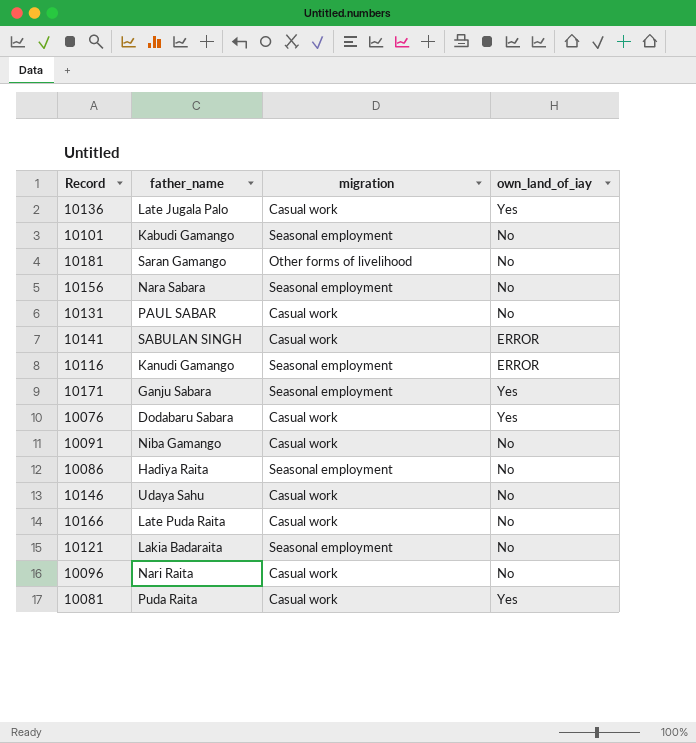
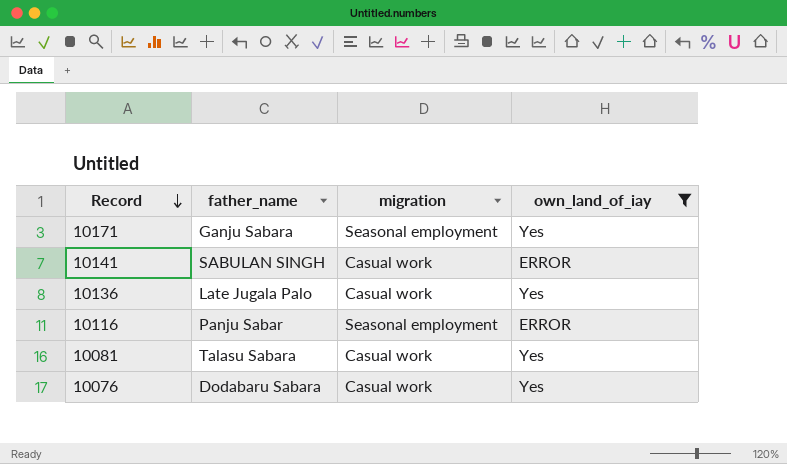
filter: none -> own_land_of_iay != No
row order: none -> Record descending
10116 | father_name: Kanudi Gamango -> Panju Sabar
10081 | father_name: Puda Raita -> Talasu Sabara

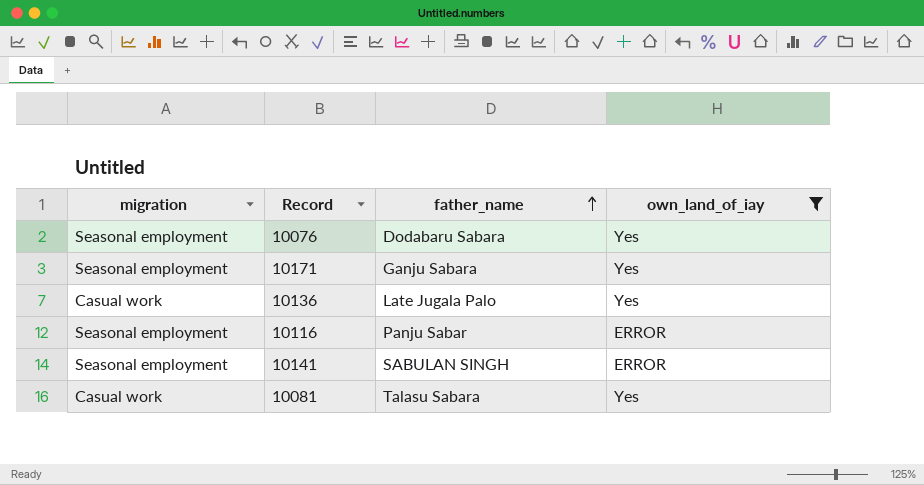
row order: Record descending -> father_name ascending
column migration | position: 3 -> 1
10076 | migration: Casual work -> Seasonal employment
10141 | migration: Casual work -> Seasonal employment

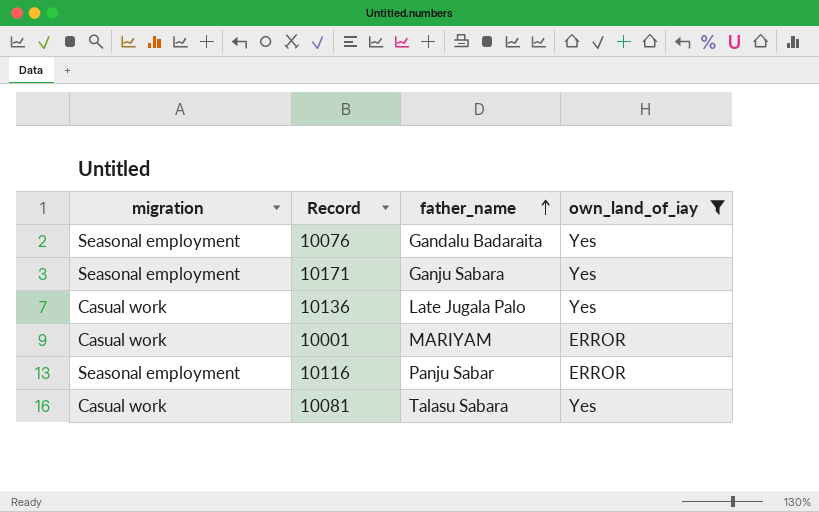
row 10141: Seasonal employment | SABULAN SINGH | ERROR -> none
10076 | father_name: Dodabaru Sabara -> Gandalu Badaraita
row 10001: none -> Casual work | MARIYAM | ERROR

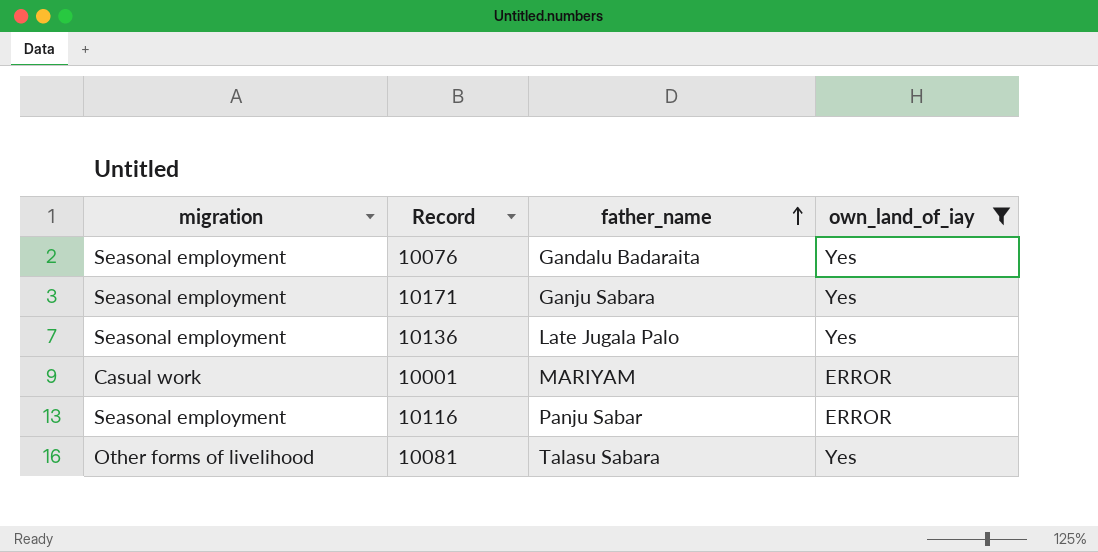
10136 | migration: Casual work -> Seasonal employment
10081 | migration: Casual work -> Other forms of livelihood

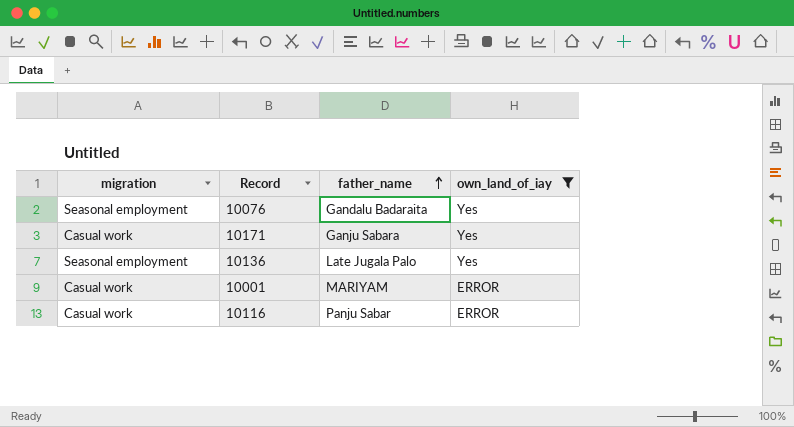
row 10081: Other forms of livelihood | Talasu Sabara | Yes -> none
10171 | migration: Seasonal employment -> Casual work
10116 | migration: Seasonal employment -> Casual work

